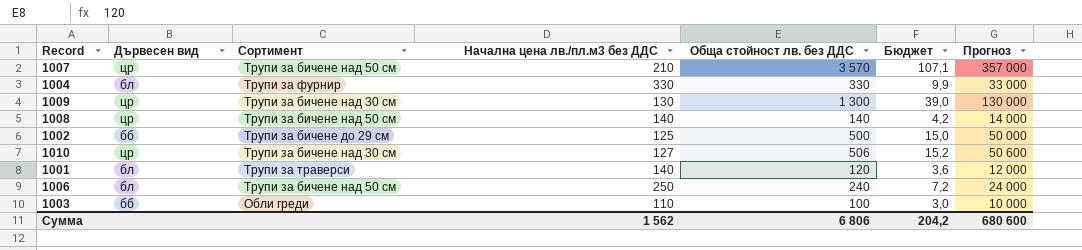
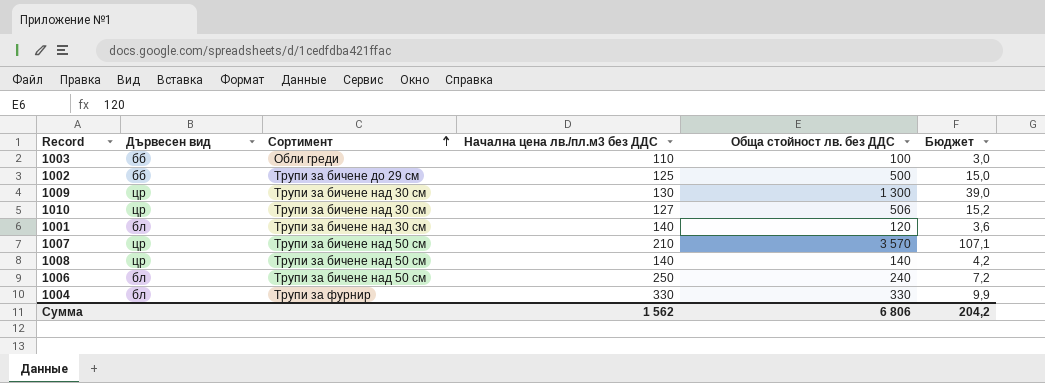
row order: none -> Сортимент ascending
column Прогноз | formula: [Обща стойност лв. без ДДС] * 100 -> none
1001 | Сортимент: Трупи за траверси -> Трупи за бичене над 30 см

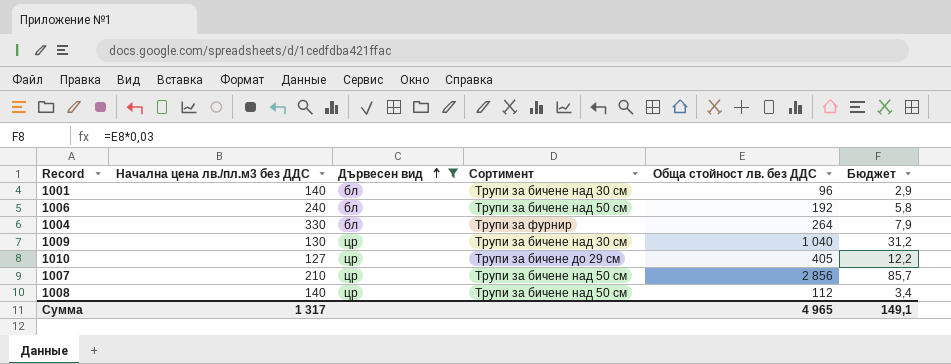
filter: none -> Дървесен вид != бб
row order: Сортимент ascending -> Дървесен вид ascending
column Начална цена лв./пл.м3 без ДДС | position: 4 -> 2
1001 | Обща стойност лв. без ДДС: 120 -> 96
1001 | Бюджет: 3,6 -> 2,9
1006 | Начална цена лв./пл.м3 без ДДС: 250 -> 240
1006 | Обща стойност лв. без ДДС: 240 -> 192
1006 | Бюджет: 7,2 -> 5,8
1004 | Обща стойност лв. без ДДС: 330 -> 264
1004 | Бюджет: 9,9 -> 7,9
1009 | Обща стойност лв. без ДДС: 1 300 -> 1 040
1009 | Бюджет: 39,0 -> 31,2
1010 | Сортимент: Трупи за бичене над 30 см -> Трупи за бичене до 29 см
1010 | Обща стойност лв. без ДДС: 506 -> 405
1010 | Бюджет: 15,2 -> 12,2
1007 | Обща стойност лв. без ДДС: 3 570 -> 2 856
1007 | Бюджет: 107,1 -> 85,7
1008 | Обща стойност лв. без ДДС: 140 -> 112
1008 | Бюджет: 4,2 -> 3,4
Сумма | Начална цена лв./пл.м3 без ДДС: 1 562 -> 1 317
Сумма | Обща стойност лв. без ДДС: 6 806 -> 4 965
Сумма | Бюджет: 204,2 -> 149,1

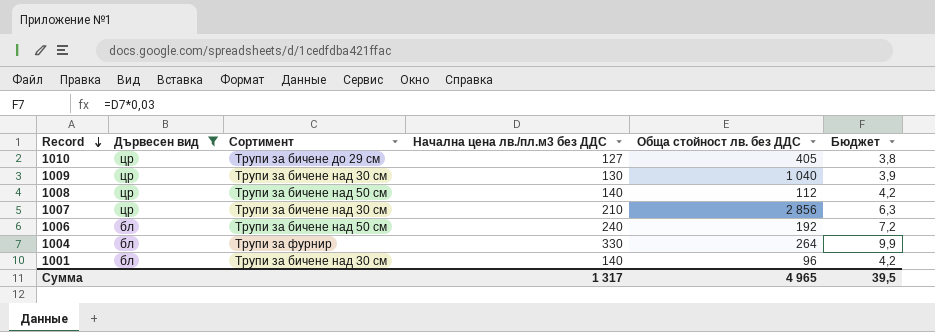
row order: Дървесен вид ascending -> Record descending
column Начална цена лв./пл.м3 без ДДС | position: 2 -> 4
column Бюджет | formula: [Обща стойност лв. без ДДС] * 0,03 -> [Начална цена лв./пл.м3 без ДДС] * 0,03
1007 | Сортимент: Трупи за бичене над 50 см -> Трупи за бичене над 30 см
Сумма | Бюджет: 149,1 -> 39,5

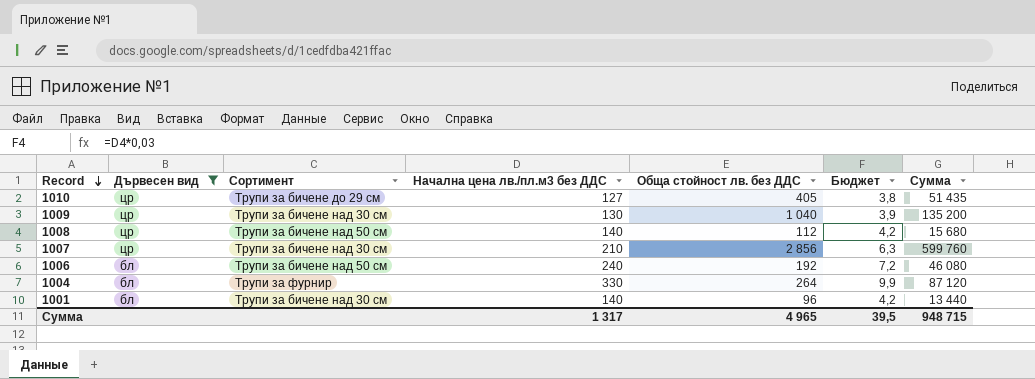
column Сумма | formula: none -> [Начална цена лв./пл.м3 без ДДС] * [Обща стойност лв. без ДДС]

